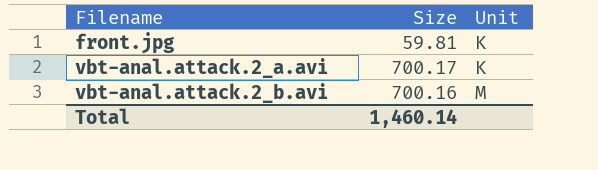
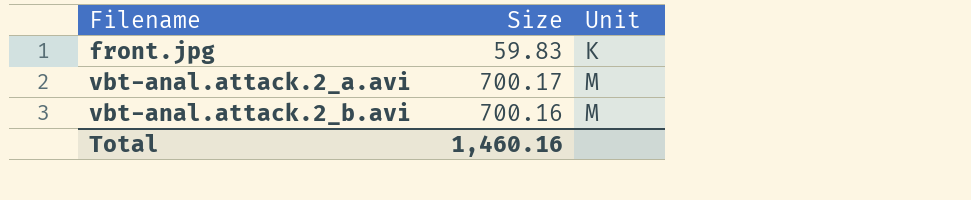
front.jpg | Size: 59.81 -> 59.83
vbt-anal.attack.2_a.avi | Unit: K -> M
Total | Size: 1,460.14 -> 1,460.16

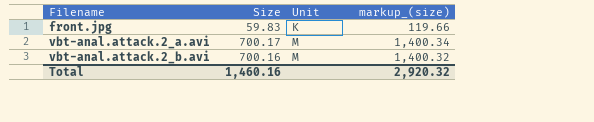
column markup_(size) | formula: none -> [Size] * 2

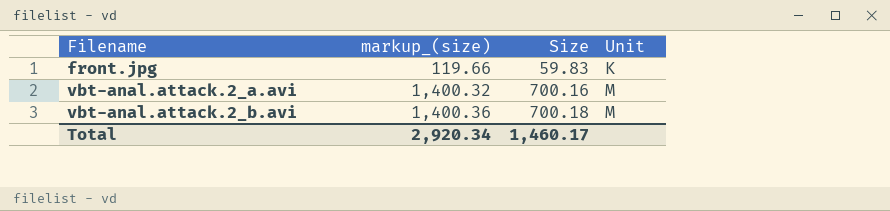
column markup_(size) | position: 4 -> 2
vbt-anal.attack.2_a.avi | markup_(size): 1,400.34 -> 1,400.32
vbt-anal.attack.2_a.avi | Size: 700.17 -> 700.16
vbt-anal.attack.2_b.avi | markup_(size): 1,400.32 -> 1,400.36
vbt-anal.attack.2_b.avi | Size: 700.16 -> 700.18
Total | markup_(size): 2,920.32 -> 2,920.34
Total | Size: 1,460.16 -> 1,460.17

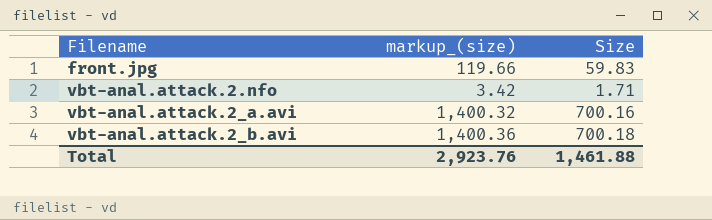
column Unit | position: 4 -> none
row vbt-anal.attack.2.nfo: none -> 3.42 | 1.71
Total | markup_(size): 2,920.34 -> 2,923.76
Total | Size: 1,460.17 -> 1,461.88

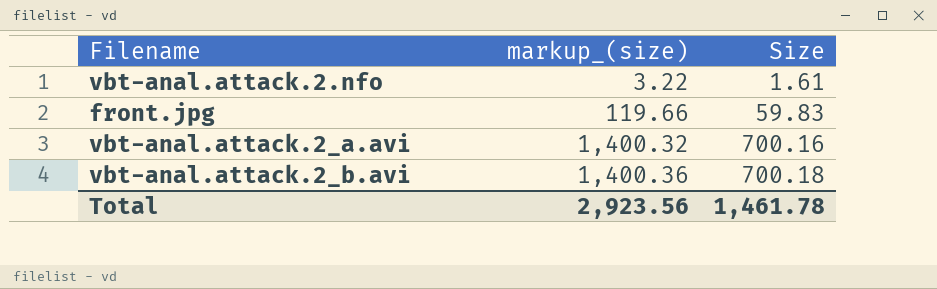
row order: Filename ascending -> markup_(size) ascending
vbt-anal.attack.2.nfo | markup_(size): 3.42 -> 3.22
vbt-anal.attack.2.nfo | Size: 1.71 -> 1.61
Total | markup_(size): 2,923.76 -> 2,923.56
Total | Size: 1,461.88 -> 1,461.78

